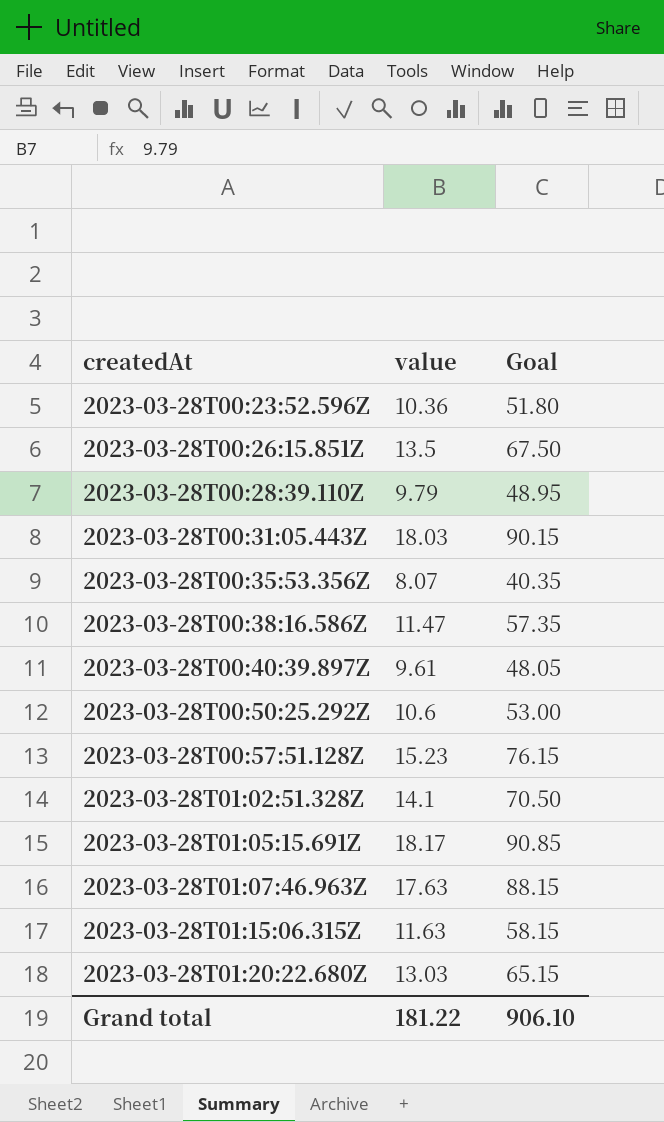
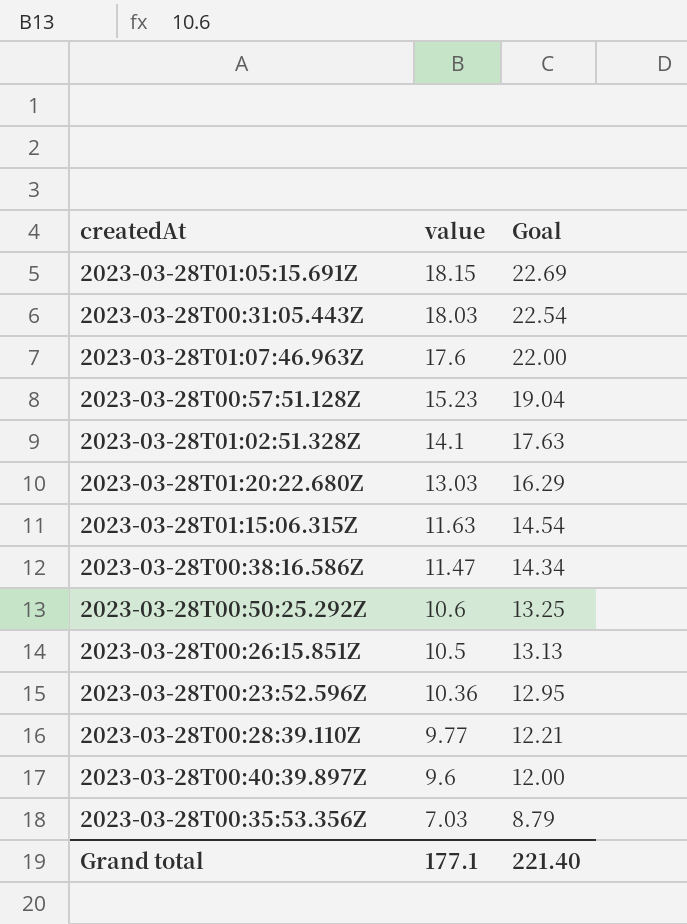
row order: createdAt ascending -> value descending
column Goal | formula: [value] * 5 -> [value] * 1.25
2023-03-28T01:05:15.691Z | value: 18.17 -> 18.15
2023-03-28T01:07:46.963Z | value: 17.63 -> 17.6
2023-03-28T00:26:15.851Z | value: 13.5 -> 10.5
2023-03-28T00:28:39.110Z | value: 9.79 -> 9.77
2023-03-28T00:40:39.897Z | value: 9.61 -> 9.6
2023-03-28T00:35:53.356Z | value: 8.07 -> 7.03
Grand total | value: 181.22 -> 177.1
Grand total | Goal: 906.10 -> 221.40

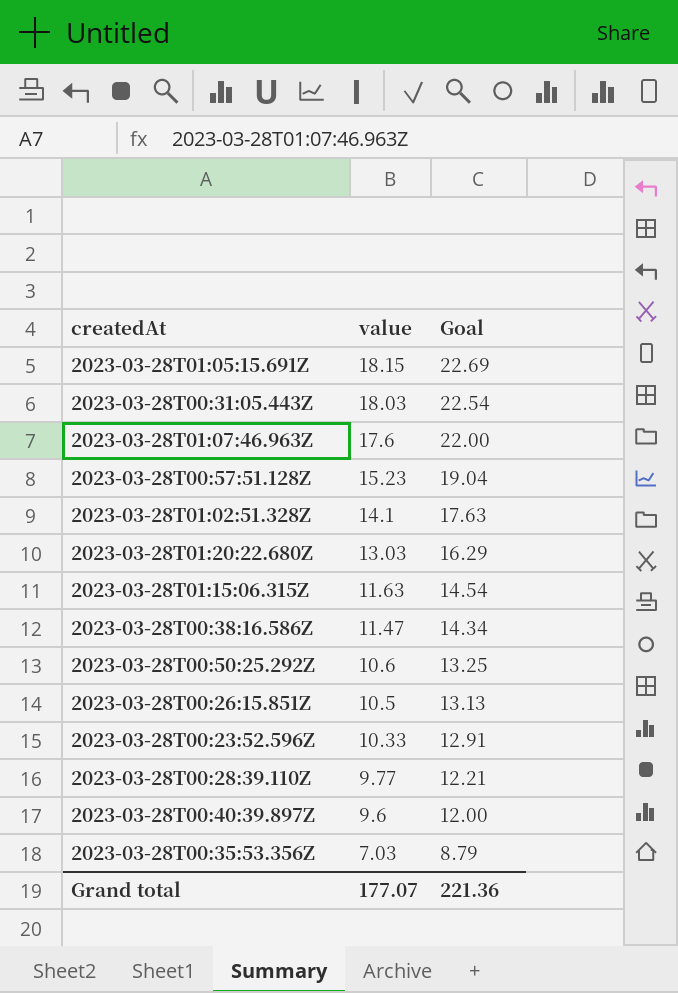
2023-03-28T00:23:52.596Z | value: 10.36 -> 10.33
2023-03-28T00:23:52.596Z | Goal: 12.95 -> 12.91
Grand total | value: 177.1 -> 177.07
Grand total | Goal: 221.40 -> 221.36

